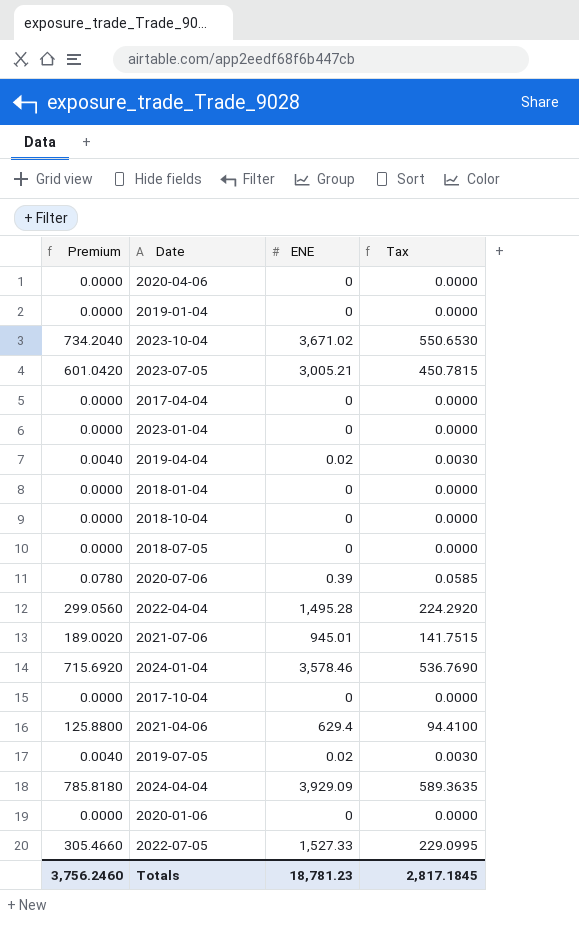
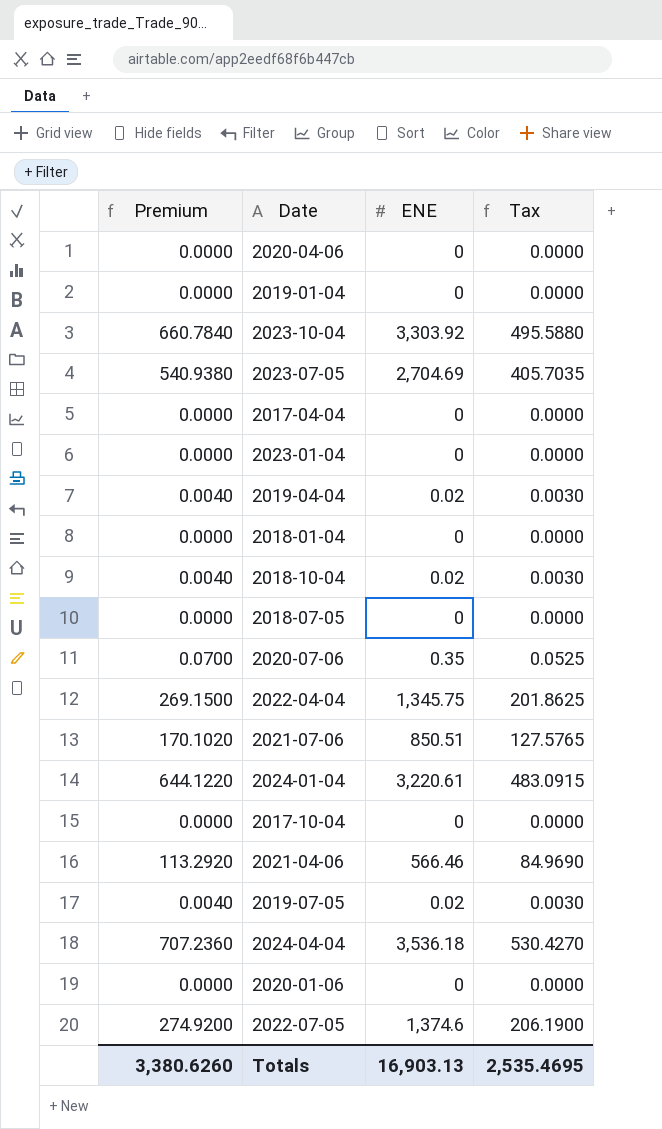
2023-10-04 | Premium: 734.2040 -> 660.7840
2023-10-04 | ENE: 3,671.02 -> 3,303.92
2023-10-04 | Tax: 550.6530 -> 495.5880
2023-07-05 | Premium: 601.0420 -> 540.9380
2023-07-05 | ENE: 3,005.21 -> 2,704.69
2023-07-05 | Tax: 450.7815 -> 405.7035
2018-10-04 | Premium: 0.0000 -> 0.0040
2018-10-04 | ENE: 0 -> 0.02
2018-10-04 | Tax: 0.0000 -> 0.0030
2020-07-06 | Premium: 0.0780 -> 0.0700
2020-07-06 | ENE: 0.39 -> 0.35
2020-07-06 | Tax: 0.0585 -> 0.0525
2022-04-04 | Premium: 299.0560 -> 269.1500
2022-04-04 | ENE: 1,495.28 -> 1,345.75
2022-04-04 | Tax: 224.2920 -> 201.8625
2021-07-06 | Premium: 189.0020 -> 170.1020
2021-07-06 | ENE: 945.01 -> 850.51
2021-07-06 | Tax: 141.7515 -> 127.5765
2024-01-04 | Premium: 715.6920 -> 644.1220
2024-01-04 | ENE: 3,578.46 -> 3,220.61
2024-01-04 | Tax: 536.7690 -> 483.0915
2021-04-06 | Premium: 125.8800 -> 113.2920
2021-04-06 | ENE: 629.4 -> 566.46
2021-04-06 | Tax: 94.4100 -> 84.9690
2024-04-04 | Premium: 785.8180 -> 707.2360
2024-04-04 | ENE: 3,929.09 -> 3,536.18
2024-04-04 | Tax: 589.3635 -> 530.4270
2022-07-05 | Premium: 305.4660 -> 274.9200
2022-07-05 | ENE: 1,527.33 -> 1,374.6
2022-07-05 | Tax: 229.0995 -> 206.1900
Totals | Premium: 3,756.2460 -> 3,380.6260
Totals | ENE: 18,781.23 -> 16,903.13
Totals | Tax: 2,817.1845 -> 2,535.4695

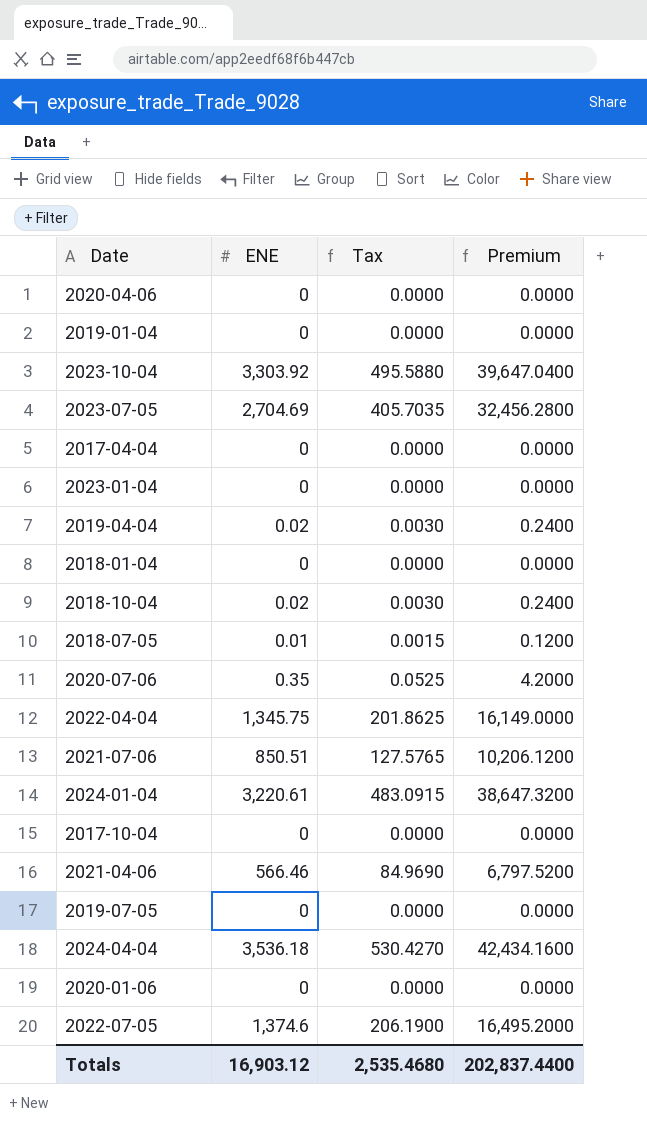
column Premium | formula: [ENE] * 0.2 -> [ENE] * 12
column Premium | position: 1 -> 4
2018-07-05 | ENE: 0 -> 0.01
2018-07-05 | Tax: 0.0000 -> 0.0015
2019-07-05 | ENE: 0.02 -> 0
2019-07-05 | Tax: 0.0030 -> 0.0000
Totals | ENE: 16,903.13 -> 16,903.12
Totals | Tax: 2,535.4695 -> 2,535.4680
Totals | Premium: 3,380.6260 -> 202,837.4400

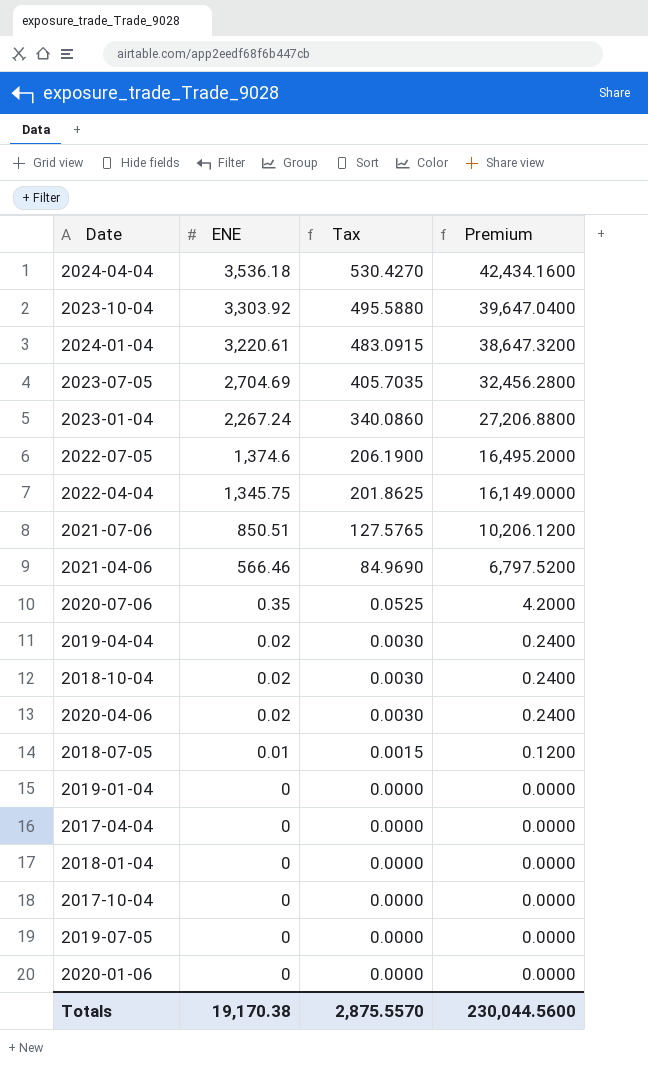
row order: none -> ENE descending
2023-01-04 | ENE: 0 -> 2,267.24
2023-01-04 | Tax: 0.0000 -> 340.0860
2023-01-04 | Premium: 0.0000 -> 27,206.8800
2020-04-06 | ENE: 0 -> 0.02
2020-04-06 | Tax: 0.0000 -> 0.0030
2020-04-06 | Premium: 0.0000 -> 0.2400
Totals | ENE: 16,903.12 -> 19,170.38
Totals | Tax: 2,535.4680 -> 2,875.5570
Totals | Premium: 202,837.4400 -> 230,044.5600

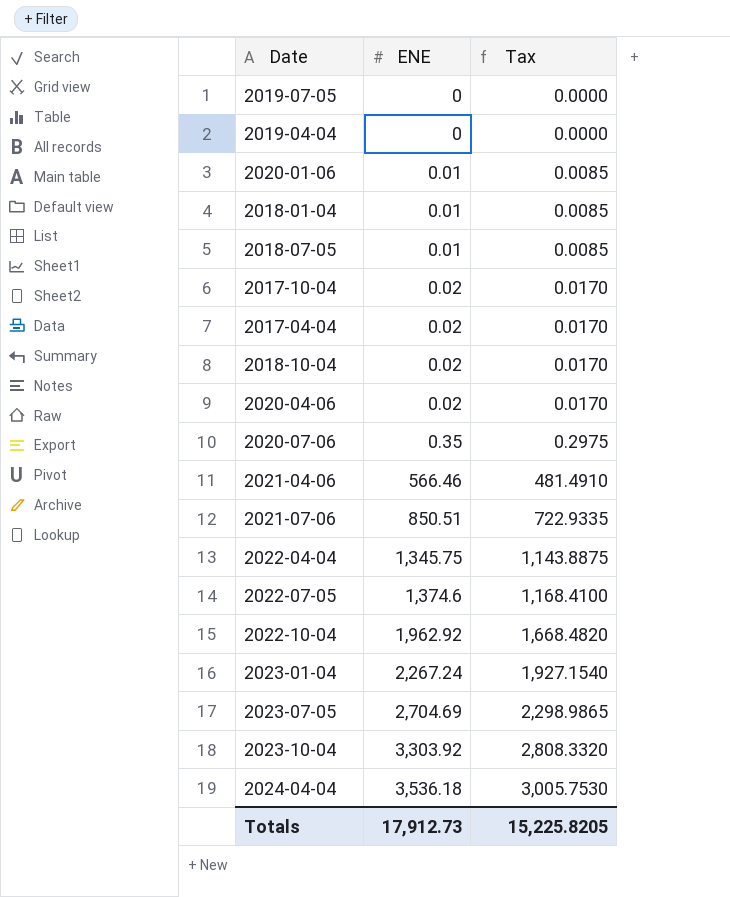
row order: ENE descending -> ENE ascending
column Premium | formula: [ENE] * 12 -> none
column Tax | formula: [ENE] * 0.15 -> [ENE] * 0.85
row 2024-01-04: 3,220.61 | 483.0915 | 38,647.3200 -> none
row 2019-01-04: 0 | 0.0000 | 0.0000 -> none
2019-04-04 | ENE: 0.02 -> 0
2020-01-06 | ENE: 0 -> 0.01
2018-01-04 | ENE: 0 -> 0.01
2017-10-04 | ENE: 0 -> 0.02
2017-04-04 | ENE: 0 -> 0.02
row 2022-10-04: none -> 1,962.92 | 1,668.4820
Totals | ENE: 19,170.38 -> 17,912.73
Totals | Tax: 2,875.5570 -> 15,225.8205

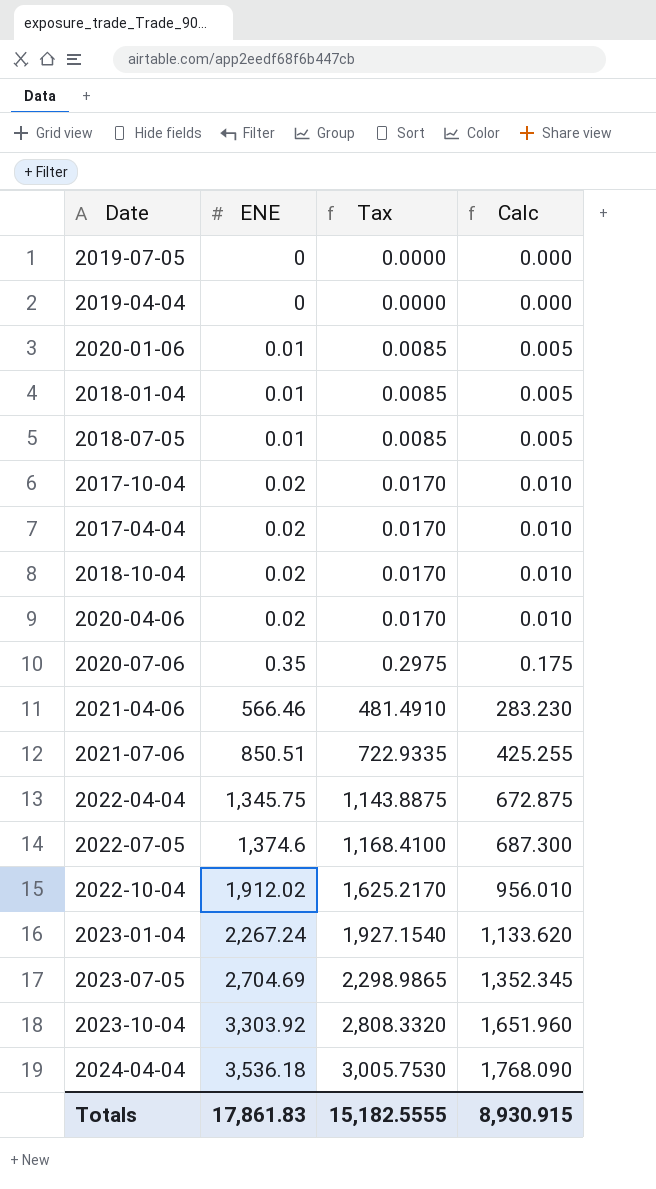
column Calc | formula: none -> [ENE] * 0.5
2022-10-04 | ENE: 1,962.92 -> 1,912.02
2022-10-04 | Tax: 1,668.4820 -> 1,625.2170
Totals | ENE: 17,912.73 -> 17,861.83
Totals | Tax: 15,225.8205 -> 15,182.5555

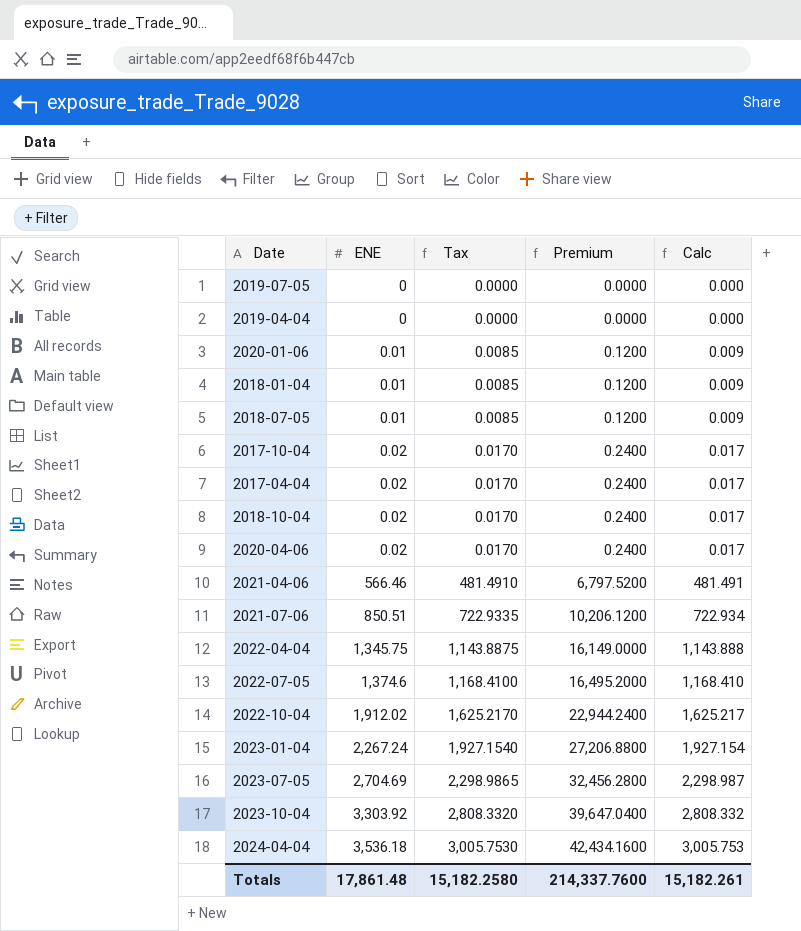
column Premium | formula: none -> [ENE] * 12
column Calc | formula: [ENE] * 0.5 -> [ENE] * 0.85
row 2020-07-06: 0.35 | 0.2975 | 0.175 -> none
Totals | ENE: 17,861.83 -> 17,861.48
Totals | Tax: 15,182.5555 -> 15,182.2580
Totals | Calc: 8,930.915 -> 15,182.261

